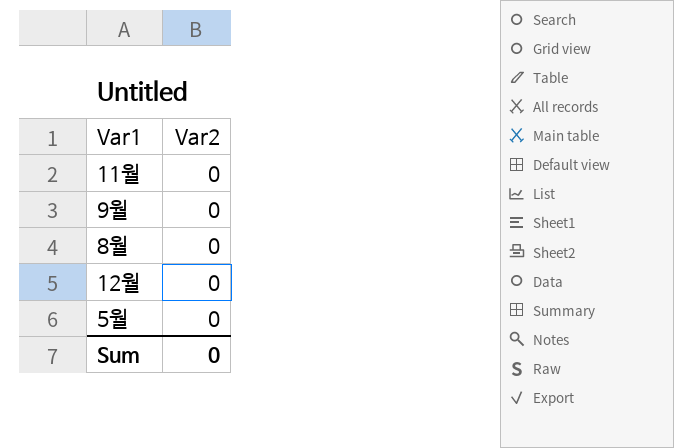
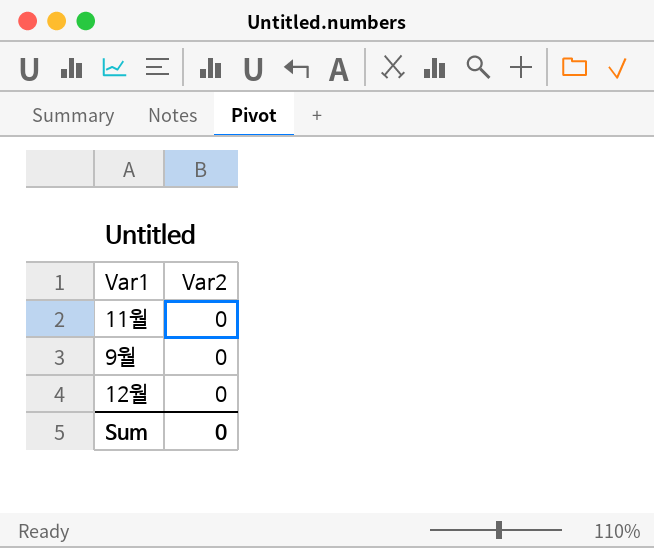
row 8월: 0 -> none
row 5월: 0 -> none

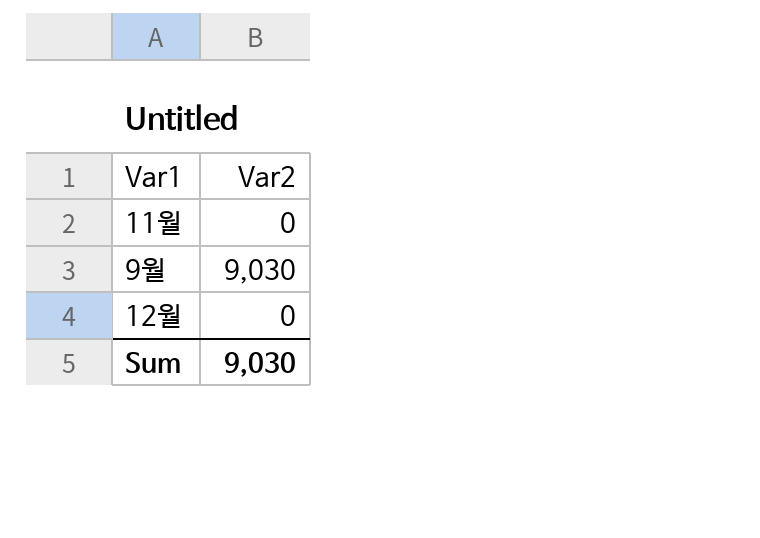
9월 | Var2: 0 -> 9,030
Sum | Var2: 0 -> 9,030

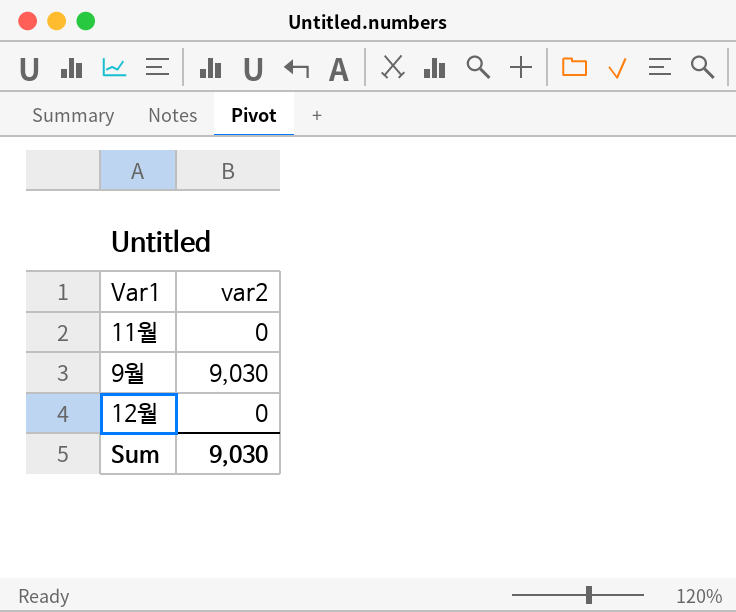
column name: Var2 -> var2

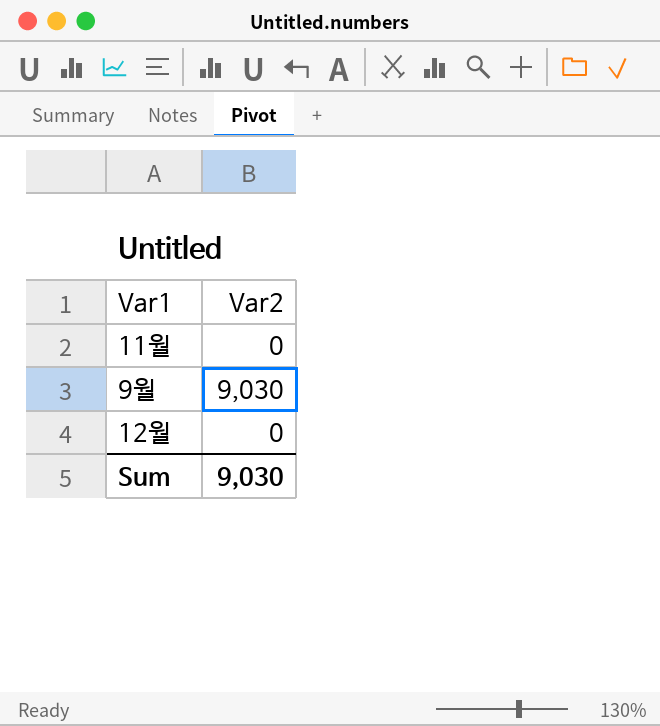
column name: var2 -> Var2

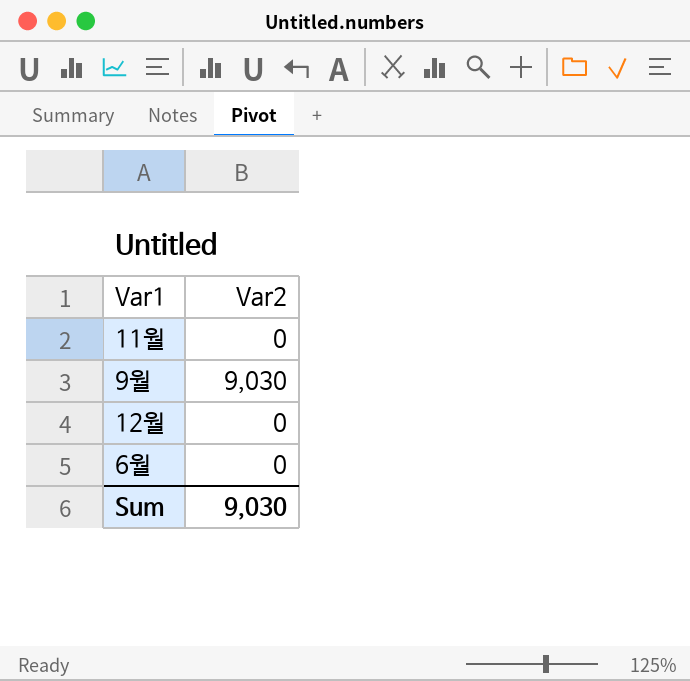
row 6월: none -> 0

